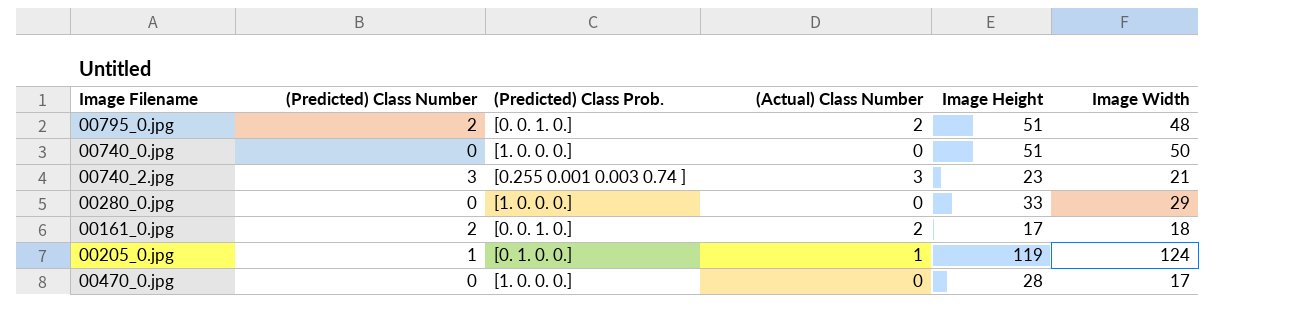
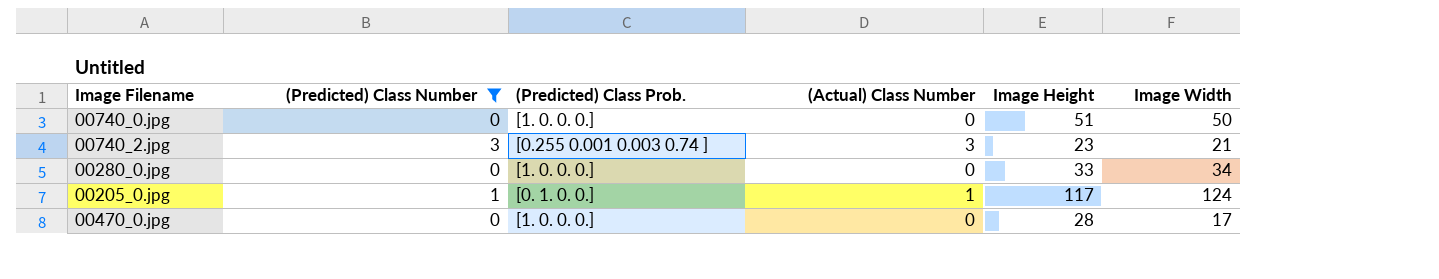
filter: none -> (Predicted) Class Number != 2
00280_0.jpg | Image Width: 29 -> 34
00205_0.jpg | Image Height: 119 -> 117

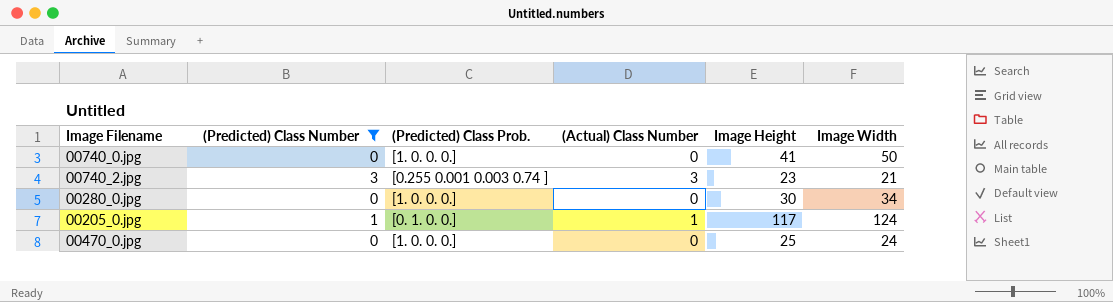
00740_0.jpg | Image Height: 51 -> 41
00280_0.jpg | Image Height: 33 -> 30
00470_0.jpg | Image Height: 28 -> 25
00470_0.jpg | Image Width: 17 -> 24

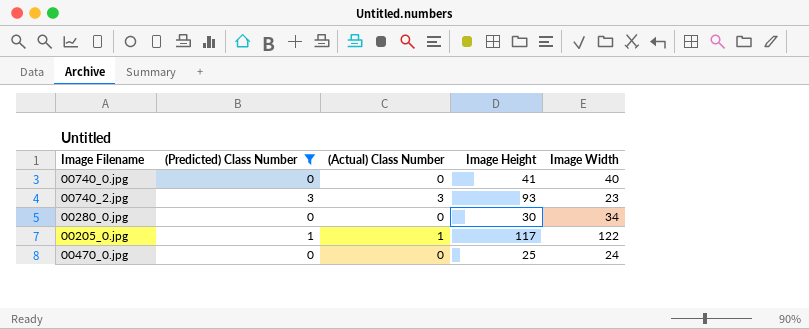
column (Predicted) Class Prob. | position: 3 -> none
00740_0.jpg | Image Width: 50 -> 40
00740_2.jpg | Image Height: 23 -> 93
00740_2.jpg | Image Width: 21 -> 23
00205_0.jpg | Image Width: 124 -> 122

